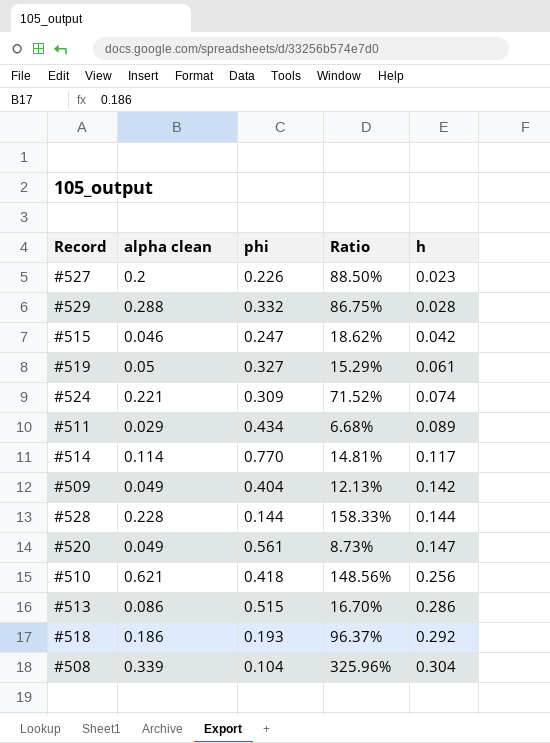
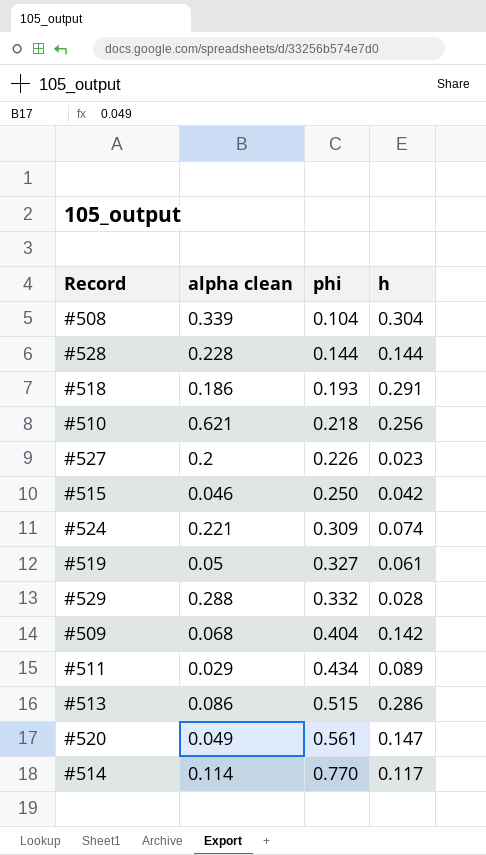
row order: h ascending -> phi ascending
column Ratio | formula: [alpha clean] / [phi] -> none
#518 | h: 0.292 -> 0.291
#510 | phi: 0.418 -> 0.218
#515 | phi: 0.247 -> 0.250
#509 | alpha clean: 0.049 -> 0.068

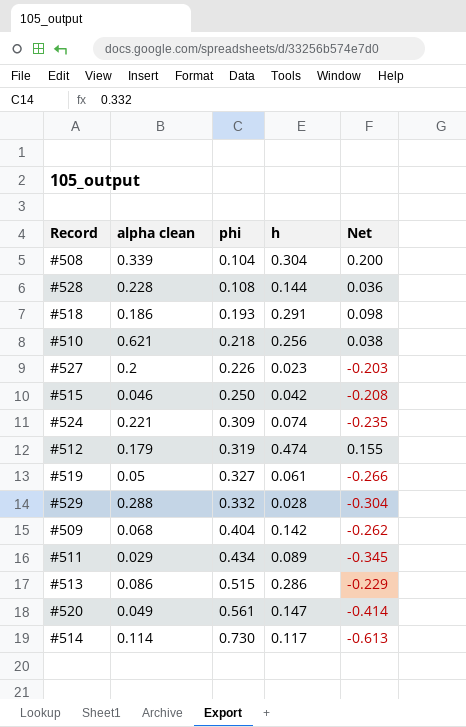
column Net | formula: none -> [h] - [phi]
#528 | phi: 0.144 -> 0.108
row #512: none -> 0.179 | 0.319 | 0.474 | 0.155
#514 | phi: 0.770 -> 0.730

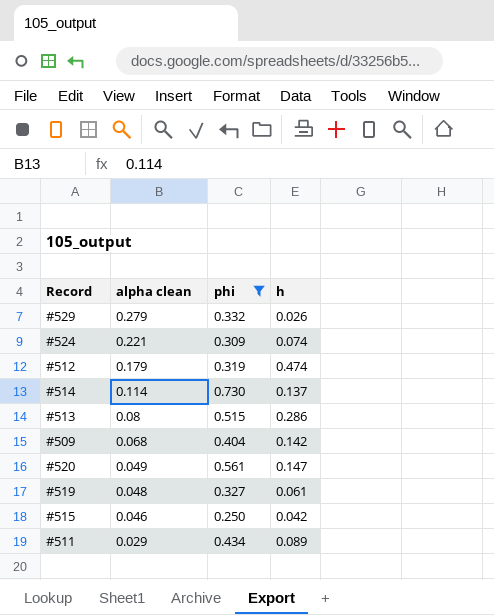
filter: none -> phi >= 0.250
row order: phi ascending -> alpha clean descending
column Net | formula: [h] - [phi] -> none
#529 | alpha clean: 0.288 -> 0.279
#529 | h: 0.028 -> 0.026
#514 | h: 0.117 -> 0.137
#513 | alpha clean: 0.086 -> 0.08
#519 | alpha clean: 0.05 -> 0.048

